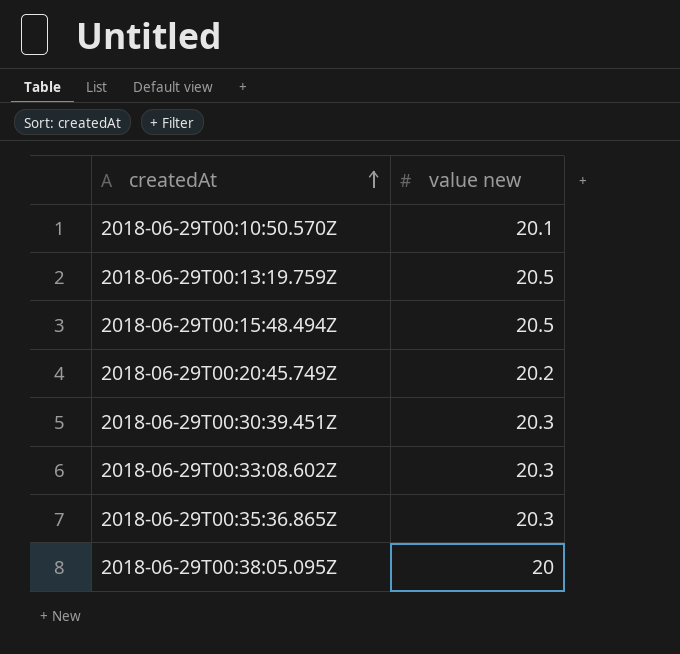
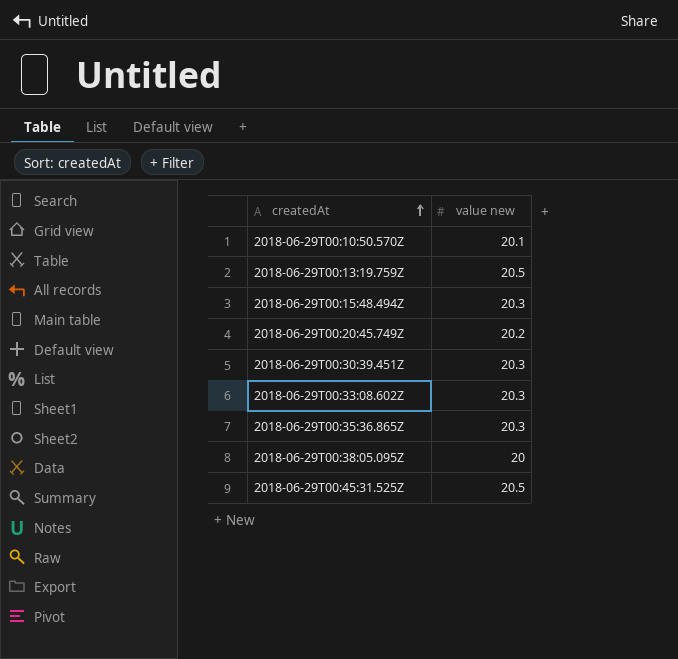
2018-06-29T00:15:48.494Z | value new: 20.5 -> 20.3
row 2018-06-29T00:45:31.525Z: none -> 20.5

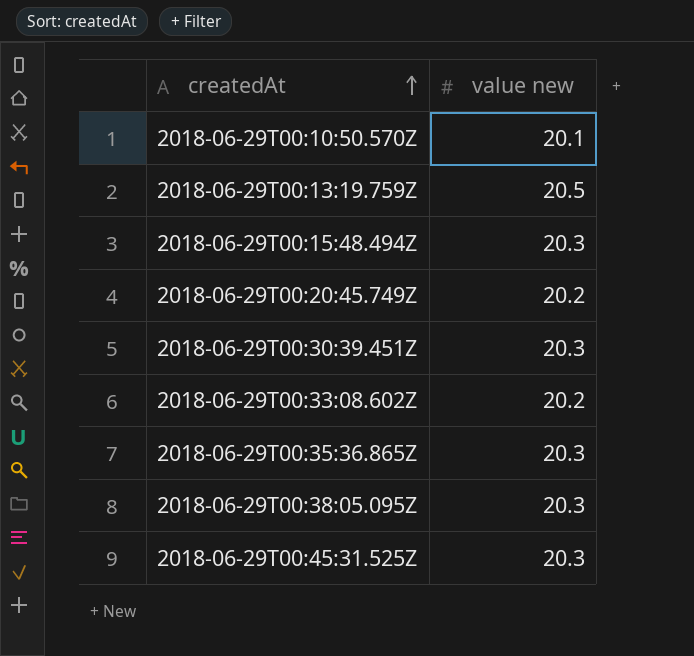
2018-06-29T00:33:08.602Z | value new: 20.3 -> 20.2
2018-06-29T00:38:05.095Z | value new: 20 -> 20.3
2018-06-29T00:45:31.525Z | value new: 20.5 -> 20.3

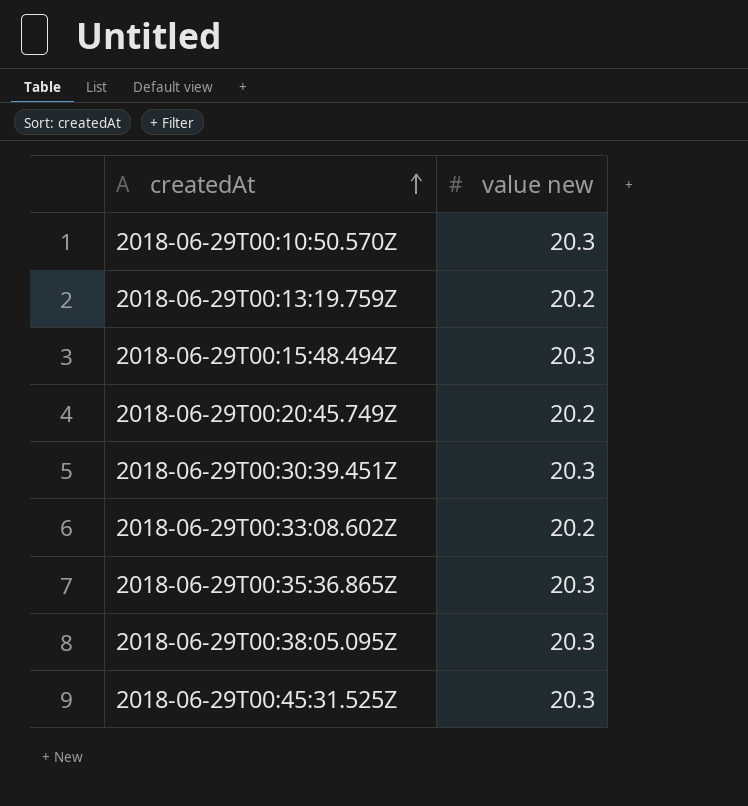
2018-06-29T00:10:50.570Z | value new: 20.1 -> 20.3
2018-06-29T00:13:19.759Z | value new: 20.5 -> 20.2

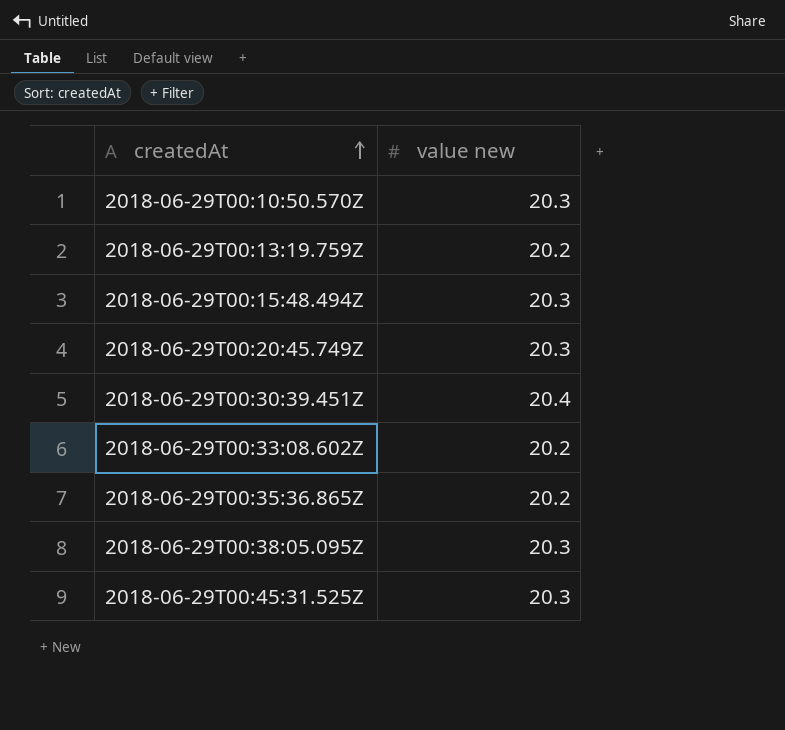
2018-06-29T00:20:45.749Z | value new: 20.2 -> 20.3
2018-06-29T00:30:39.451Z | value new: 20.3 -> 20.4
2018-06-29T00:35:36.865Z | value new: 20.3 -> 20.2

